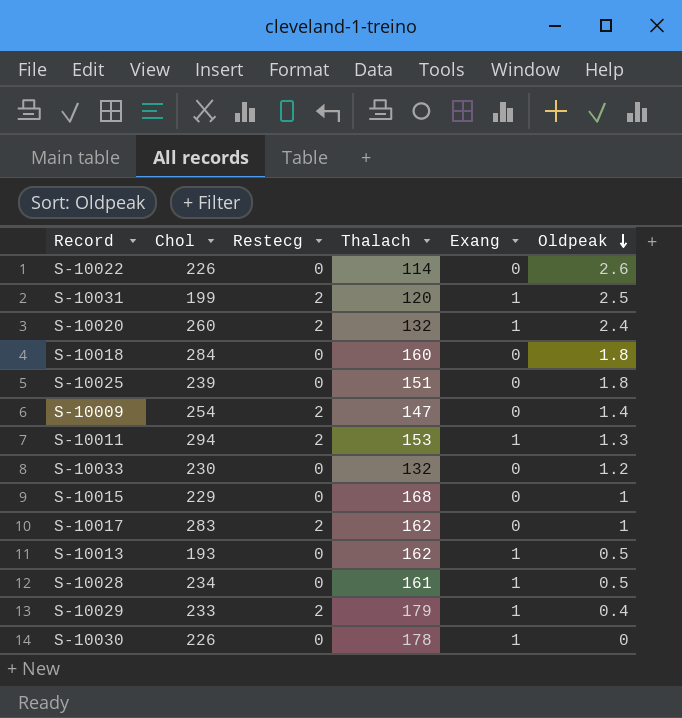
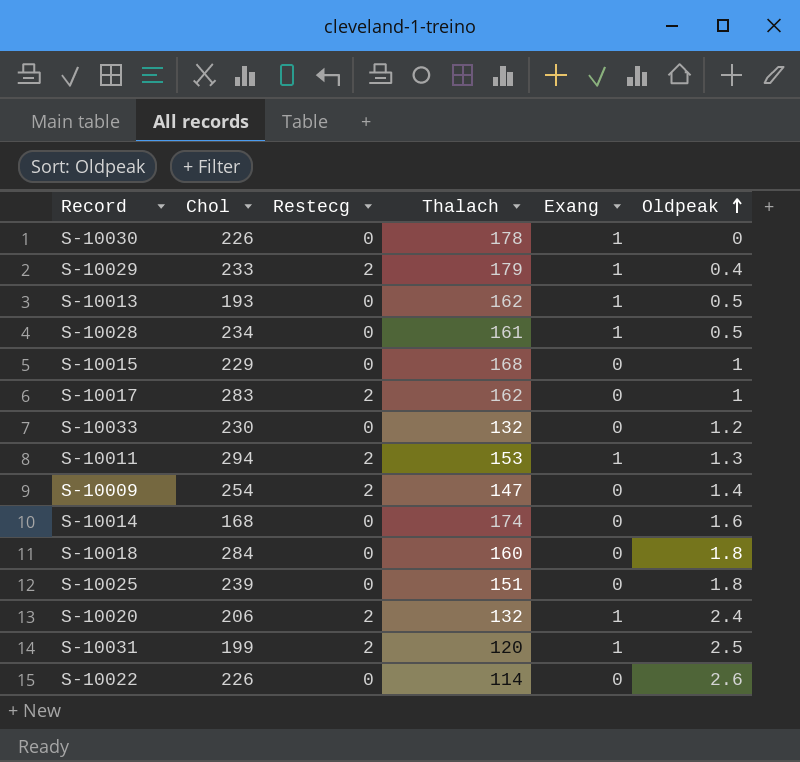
row order: Oldpeak descending -> Oldpeak ascending
row S-10014: none -> 168 | 0 | 174 | 0 | 1.6
S-10020 | Chol: 260 -> 206

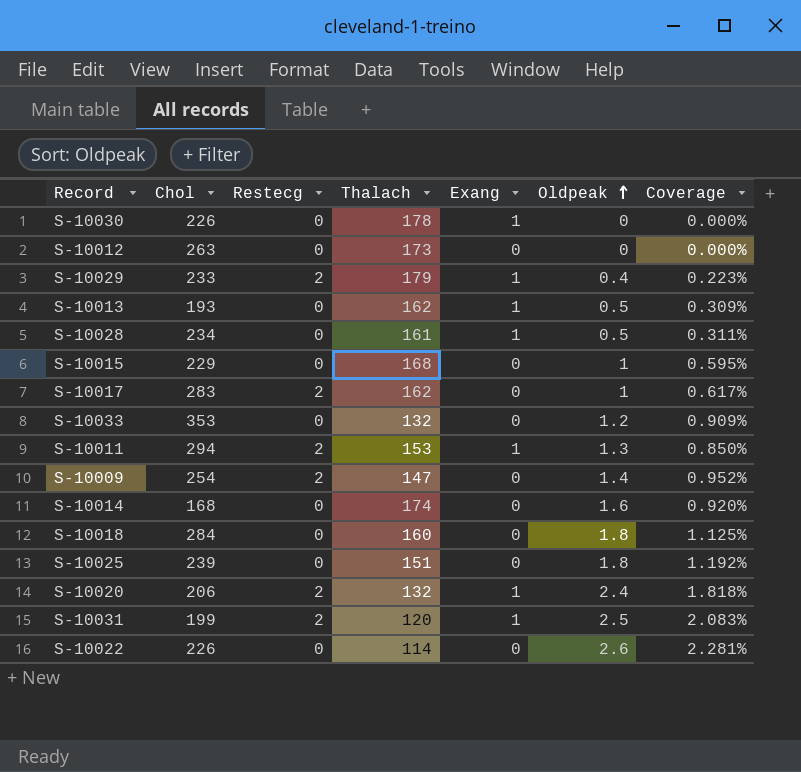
column Coverage | formula: none -> [Oldpeak] / [Thalach]
row S-10012: none -> 263 | 0 | 173 | 0 | 0 | 0.000%
S-10033 | Chol: 230 -> 353

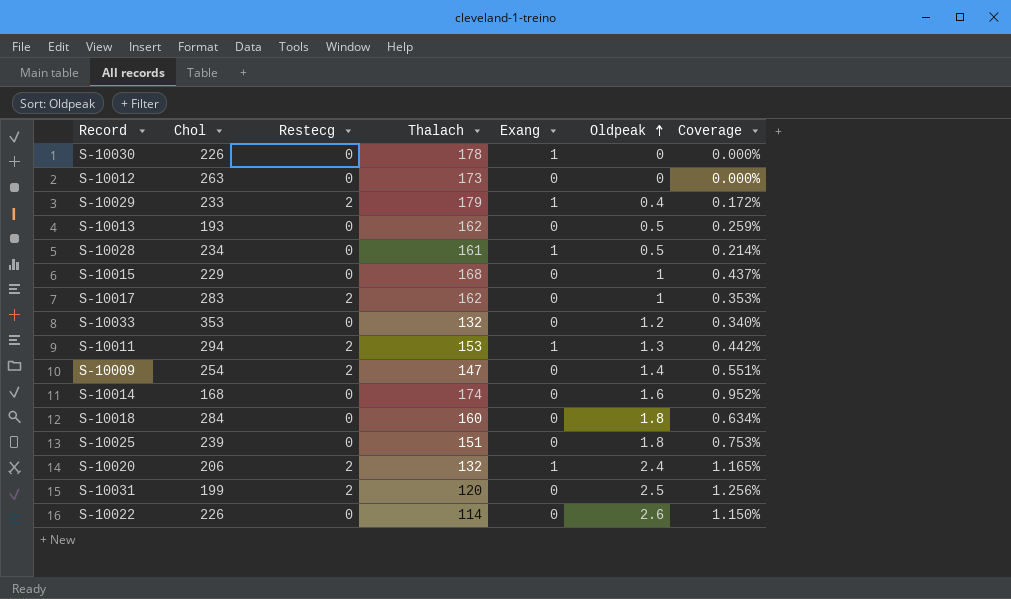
column Coverage | formula: [Oldpeak] / [Thalach] -> [Oldpeak] / [Chol]
S-10013 | Exang: 1 -> 0
S-10031 | Exang: 1 -> 0

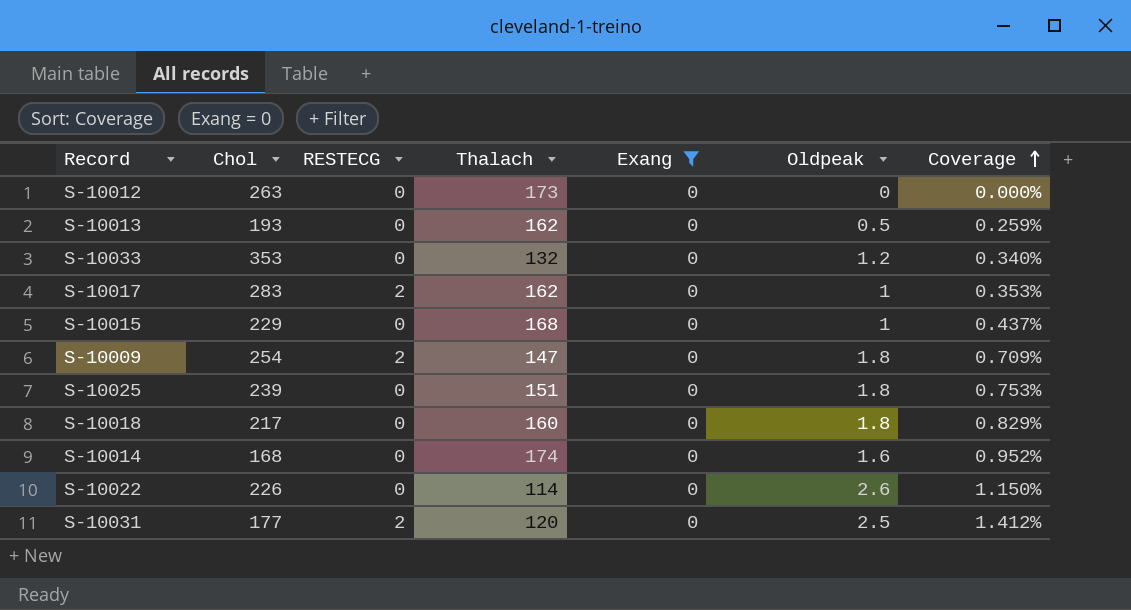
filter: none -> Exang = 0
row order: Oldpeak ascending -> Coverage ascending
column name: Restecg -> RESTECG
S-10009 | Oldpeak: 1.4 -> 1.8
S-10009 | Coverage: 0.551% -> 0.709%
S-10018 | Chol: 284 -> 217
S-10018 | Coverage: 0.634% -> 0.829%
S-10031 | Chol: 199 -> 177
S-10031 | Coverage: 1.256% -> 1.412%

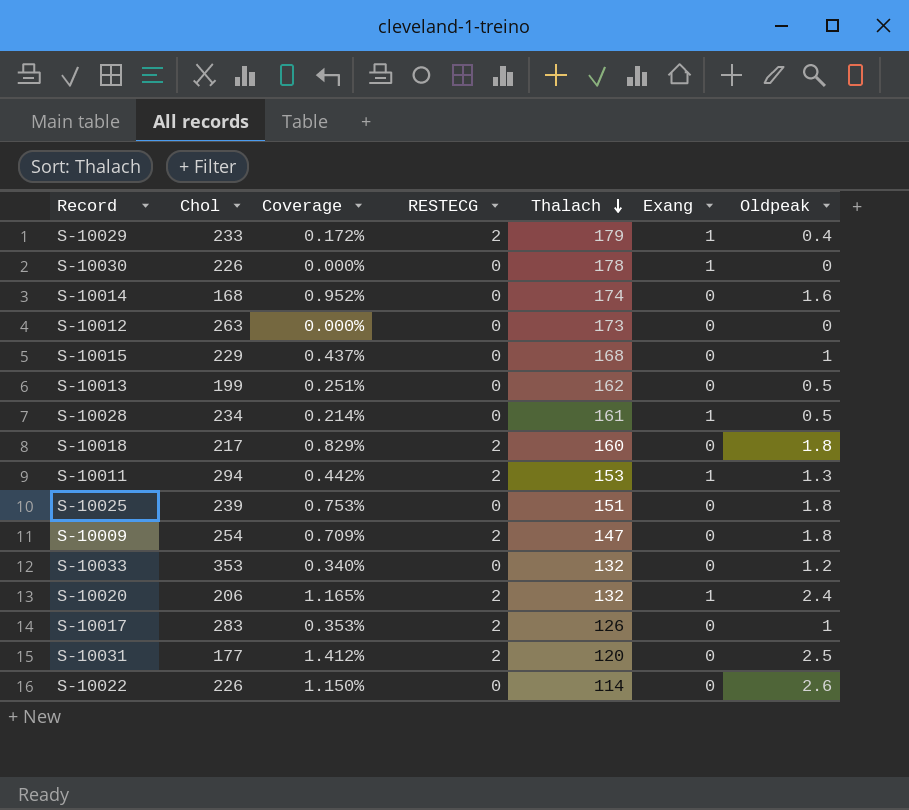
filter: Exang = 0 -> none
row order: Coverage ascending -> Thalach descending
column Coverage | position: 7 -> 3
S-10013 | Chol: 193 -> 199
S-10013 | Coverage: 0.259% -> 0.251%
S-10018 | RESTECG: 0 -> 2
S-10017 | Thalach: 162 -> 126

